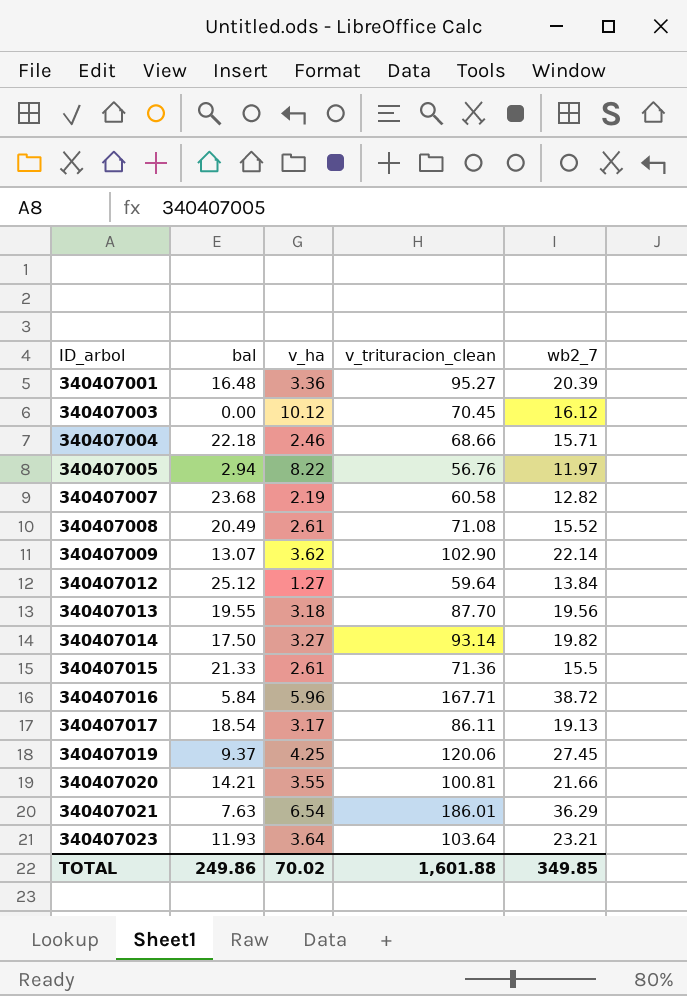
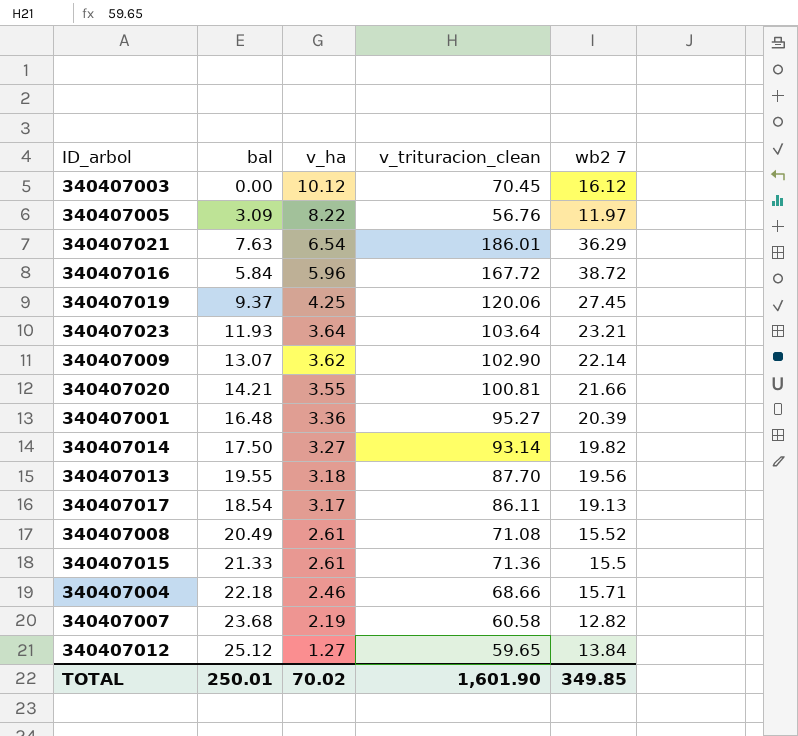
row order: ID_arbol ascending -> v_ha descending
column name: wb2_7 -> wb2 7
340407005 | bal: 2.94 -> 3.09
340407016 | v_trituracion_clean: 167.71 -> 167.72
340407012 | v_trituracion_clean: 59.64 -> 59.65
TOTAL | bal: 249.86 -> 250.01
TOTAL | v_trituracion_clean: 1,601.88 -> 1,601.90

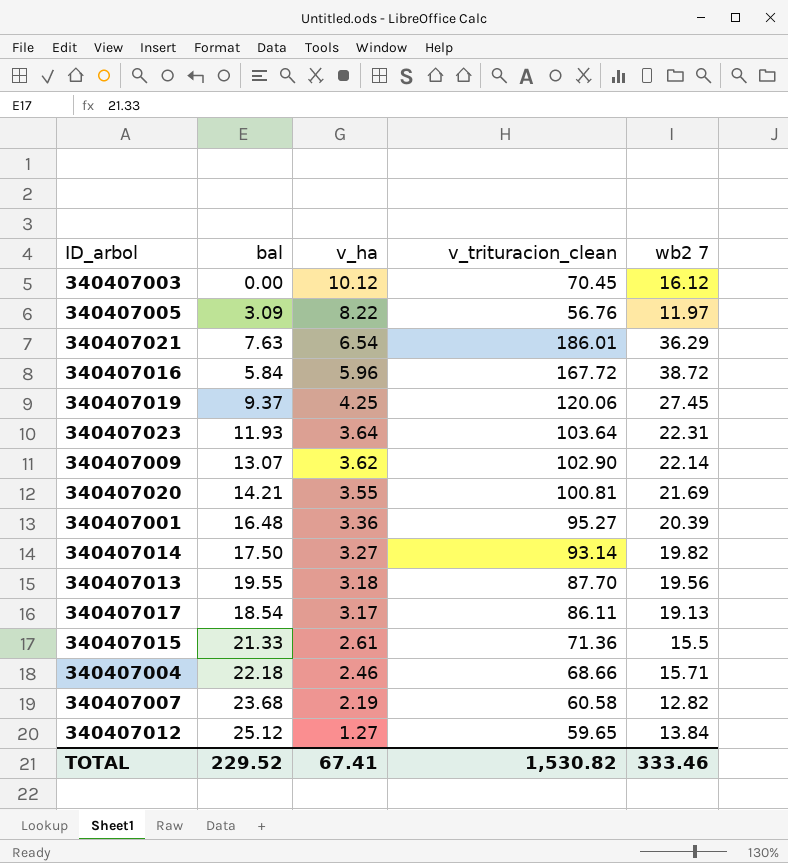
row 340407008: 20.49 | 2.61 | 71.08 | 15.52 -> none
340407023 | wb2 7: 23.21 -> 22.31
340407020 | wb2 7: 21.66 -> 21.69
TOTAL | bal: 250.01 -> 229.52
TOTAL | v_ha: 70.02 -> 67.41
TOTAL | v_trituracion_clean: 1,601.90 -> 1,530.82
TOTAL | wb2 7: 349.85 -> 333.46

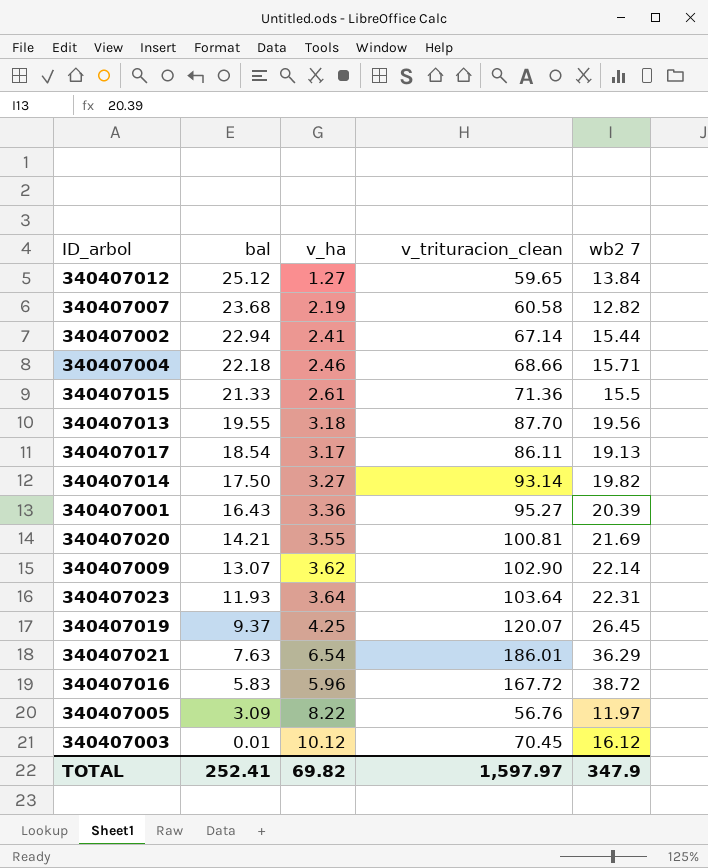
row order: v_ha descending -> bal descending
row 340407002: none -> 22.94 | 2.41 | 67.14 | 15.44
340407001 | bal: 16.48 -> 16.43
340407019 | v_trituracion_clean: 120.06 -> 120.07
340407019 | wb2 7: 27.45 -> 26.45
340407016 | bal: 5.84 -> 5.83
340407003 | bal: 0.00 -> 0.01
TOTAL | bal: 229.52 -> 252.41
TOTAL | v_ha: 67.41 -> 69.82
TOTAL | v_trituracion_clean: 1,530.82 -> 1,597.97
TOTAL | wb2 7: 333.46 -> 347.9

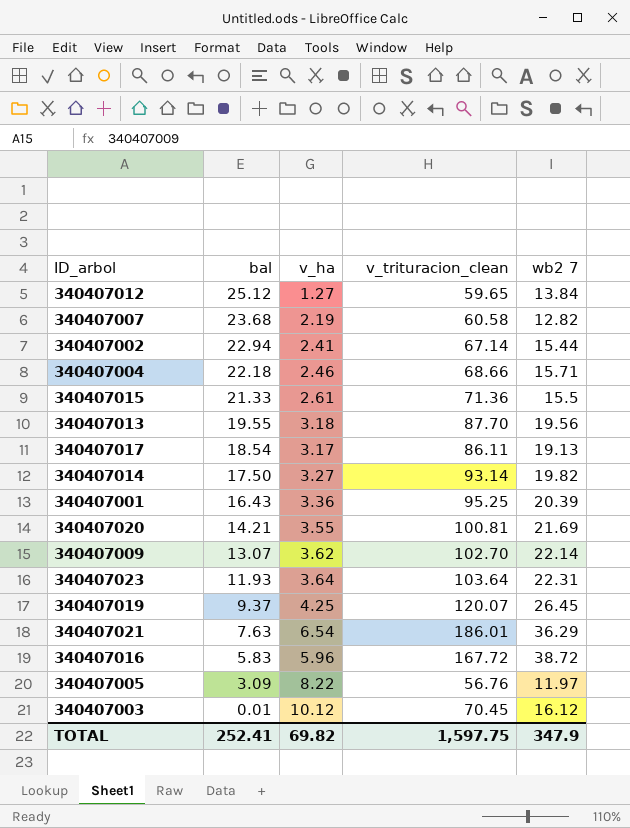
340407001 | v_trituracion_clean: 95.27 -> 95.25
340407009 | v_trituracion_clean: 102.90 -> 102.70
TOTAL | v_trituracion_clean: 1,597.97 -> 1,597.75

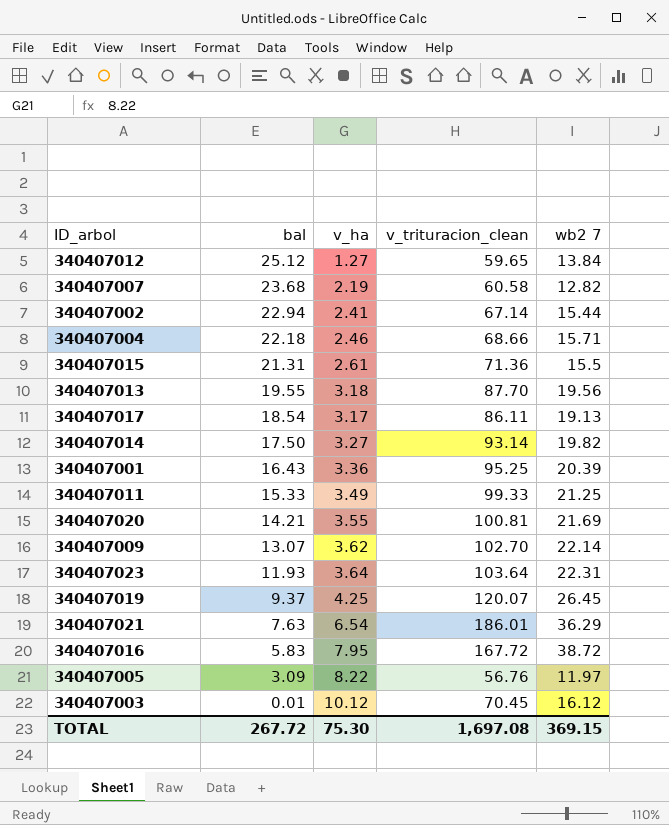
340407015 | bal: 21.33 -> 21.31
row 340407011: none -> 15.33 | 3.49 | 99.33 | 21.25
340407016 | v_ha: 5.96 -> 7.95
TOTAL | bal: 252.41 -> 267.72
TOTAL | v_ha: 69.82 -> 75.30
TOTAL | v_trituracion_clean: 1,597.75 -> 1,697.08
TOTAL | wb2 7: 347.9 -> 369.15

